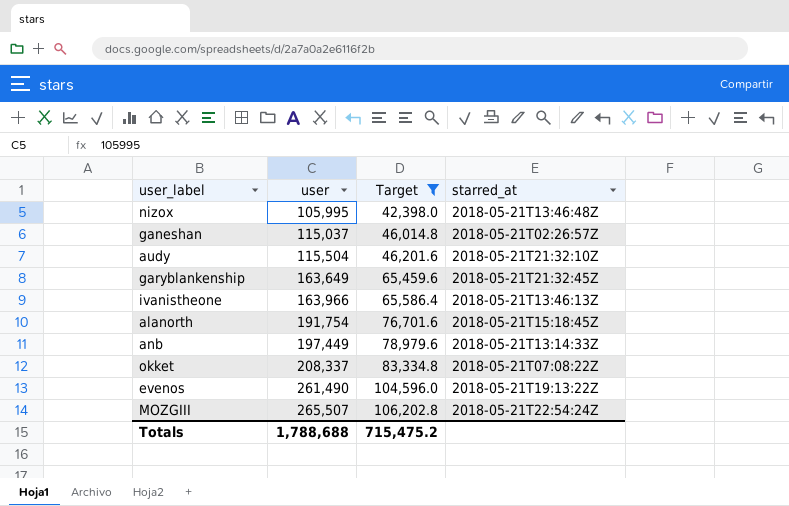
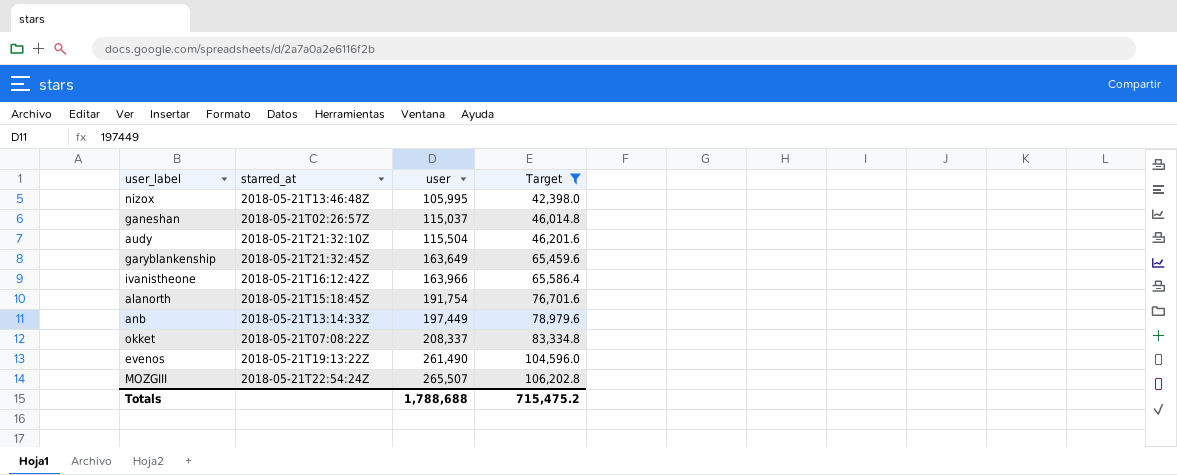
column starred_at | position: 4 -> 2
ivanistheone | starred_at: 2018-05-21T13:46:13Z -> 2018-05-21T16:12:42Z

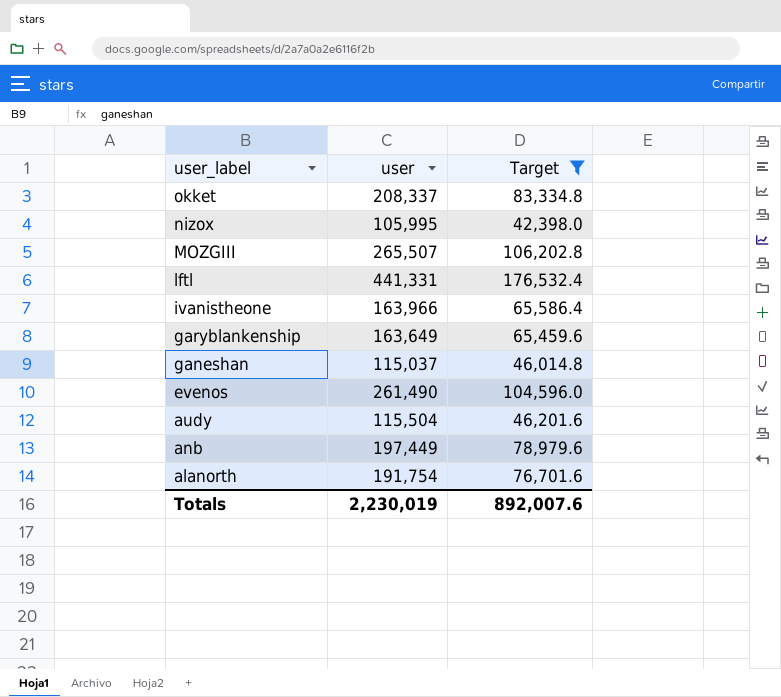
row order: user ascending -> user_label descending
column starred_at | position: 2 -> none
row lftl: none -> 441,331 | 176,532.4
Totals | user: 1,788,688 -> 2,230,019
Totals | Target: 715,475.2 -> 892,007.6

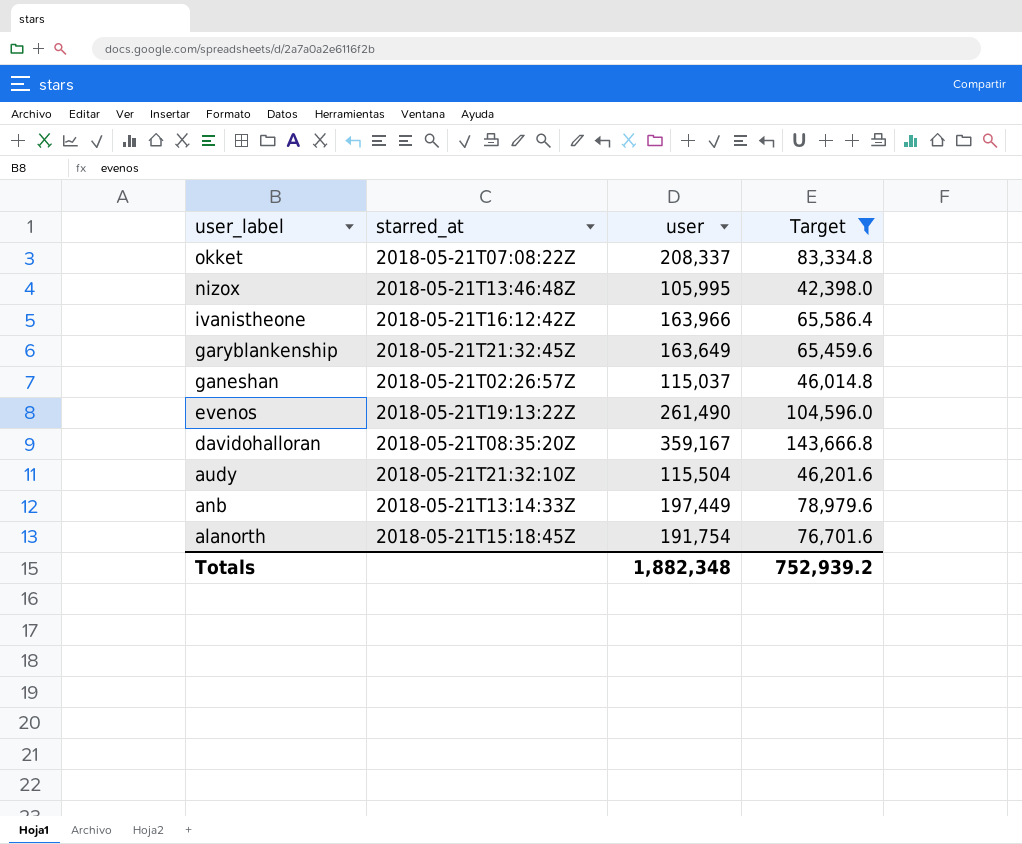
column starred_at | position: none -> 2
row MOZGIII: 265,507 | 106,202.8 -> none
row lftl: 441,331 | 176,532.4 -> none
row davidohalloran: none -> 2018-05-21T08:35:20Z | 359,167 | 143,666.8
Totals | user: 2,230,019 -> 1,882,348
Totals | Target: 892,007.6 -> 752,939.2

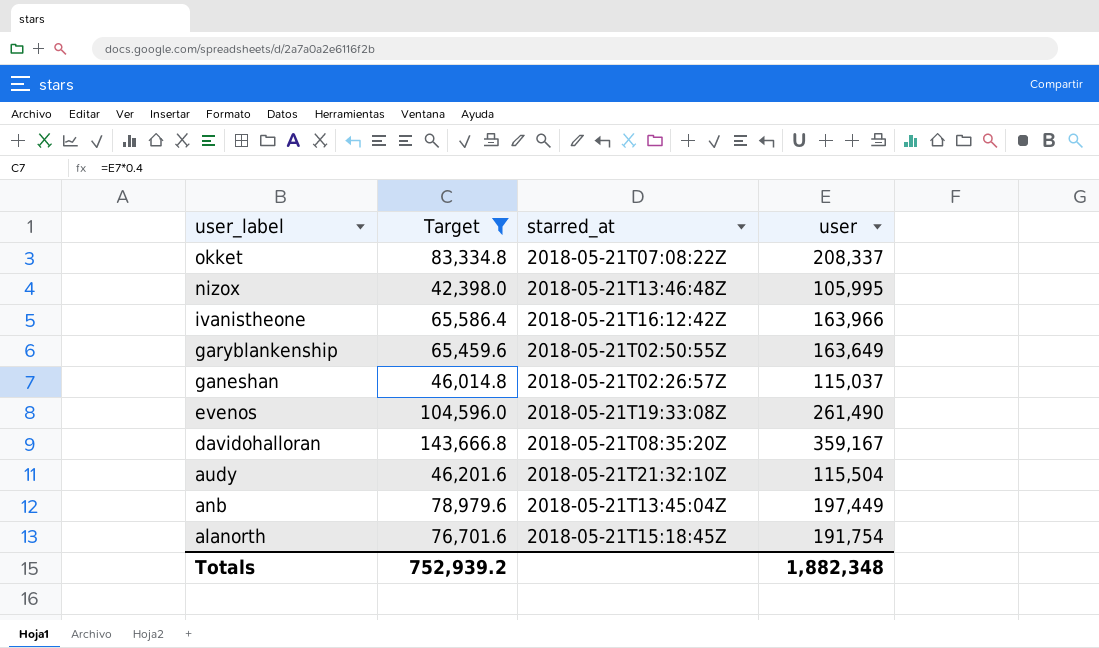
column Target | position: 4 -> 2
garyblankenship | starred_at: 2018-05-21T21:32:45Z -> 2018-05-21T02:50:55Z
evenos | starred_at: 2018-05-21T19:13:22Z -> 2018-05-21T19:33:08Z
anb | starred_at: 2018-05-21T13:14:33Z -> 2018-05-21T13:45:04Z

